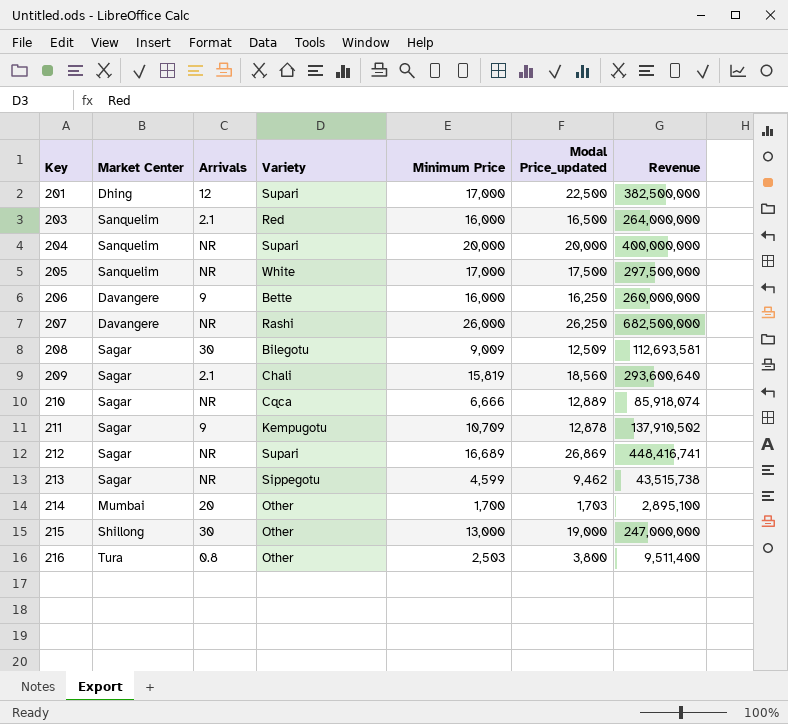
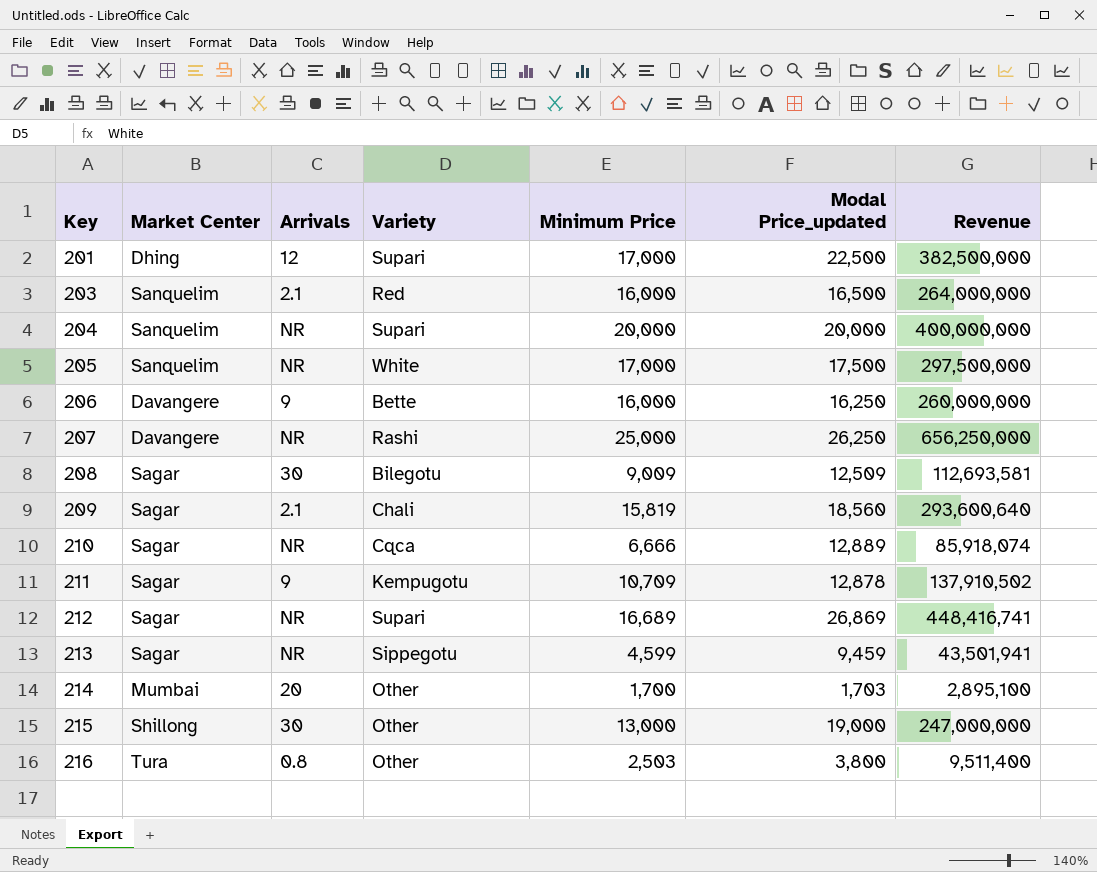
207 | Minimum Price: 26,000 -> 25,000
207 | Revenue: 682,500,000 -> 656,250,000
213 | Modal Price_updated: 9,462 -> 9,459
213 | Revenue: 43,515,738 -> 43,501,941

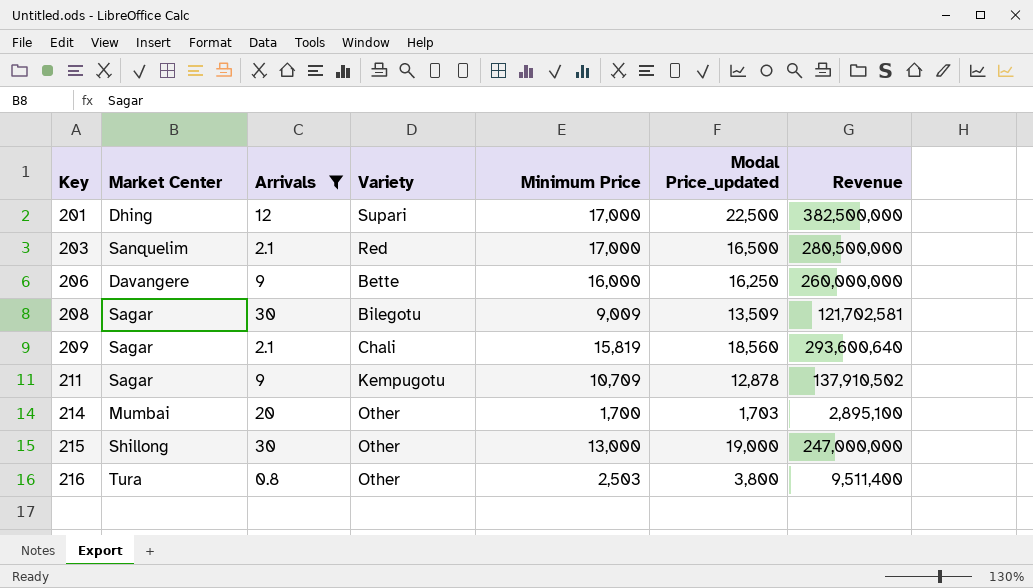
filter: none -> Arrivals != NR
203 | Minimum Price: 16,000 -> 17,000
203 | Revenue: 264,000,000 -> 280,500,000
208 | Modal Price_updated: 12,509 -> 13,509
208 | Revenue: 112,693,581 -> 121,702,581

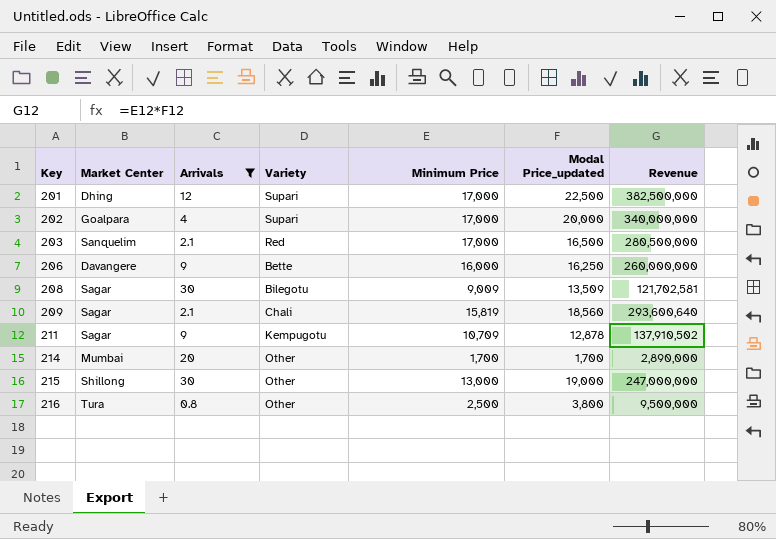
row 202: none -> Goalpara | 4 | Supari | 17,000 | 20,000 | 340,000,000
214 | Modal Price_updated: 1,703 -> 1,700
214 | Revenue: 2,895,100 -> 2,890,000
216 | Minimum Price: 2,503 -> 2,500
216 | Revenue: 9,511,400 -> 9,500,000

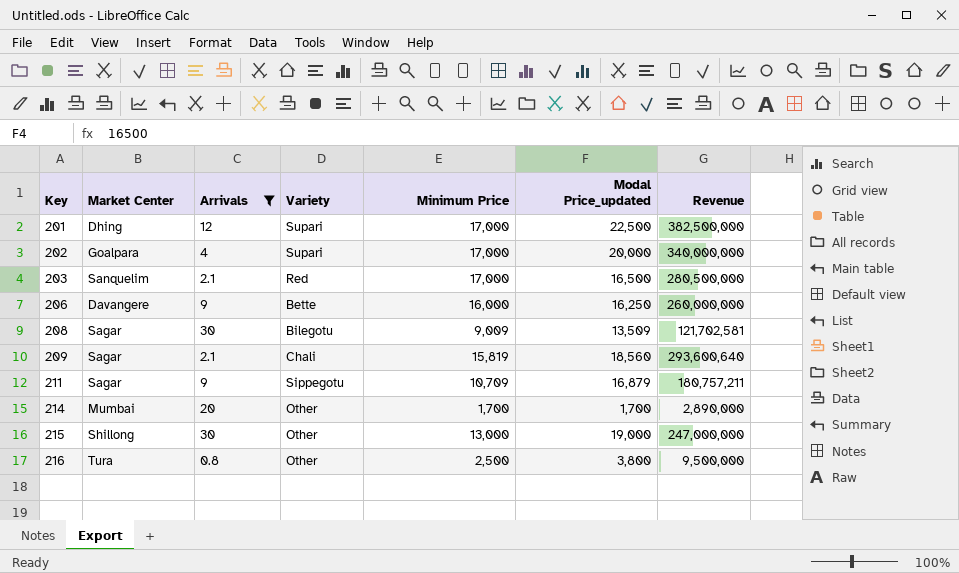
211 | Variety: Kempugotu -> Sippegotu
211 | Modal Price_updated: 12,878 -> 16,879
211 | Revenue: 137,910,502 -> 180,757,211

